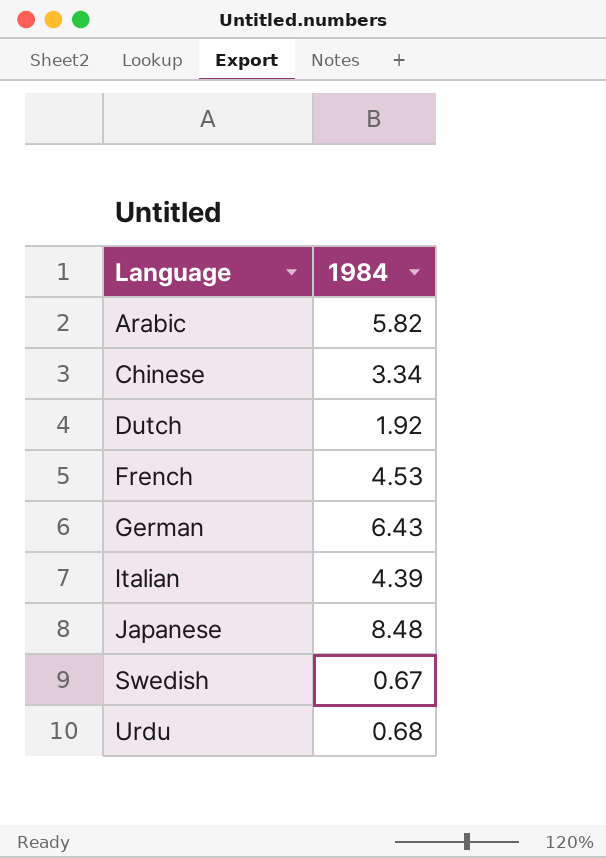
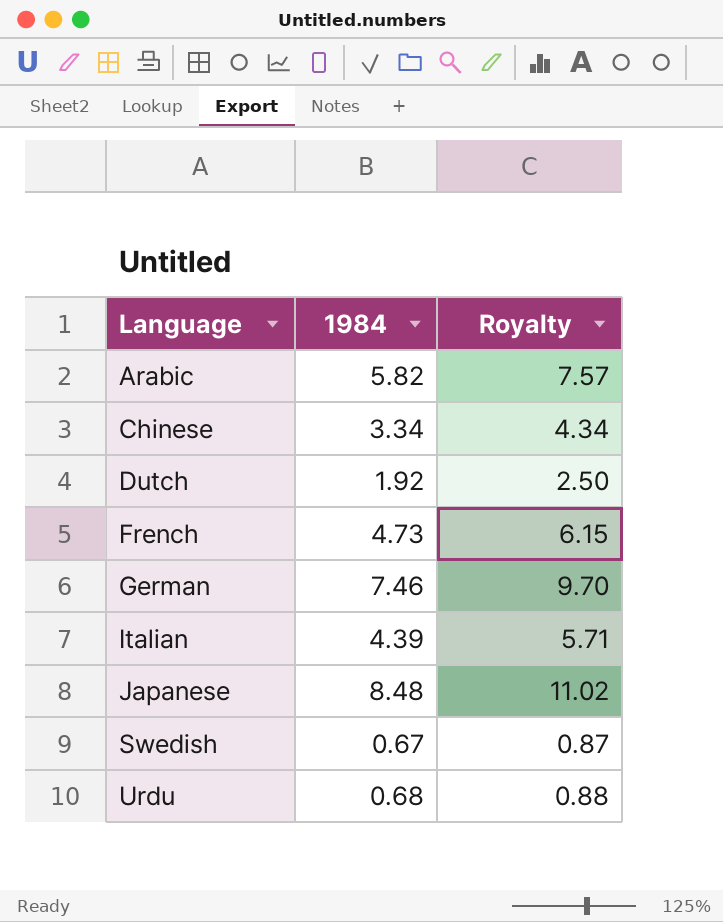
column Royalty | formula: none -> [1984] * 1.3
French | 1984: 4.53 -> 4.73
German | 1984: 6.43 -> 7.46

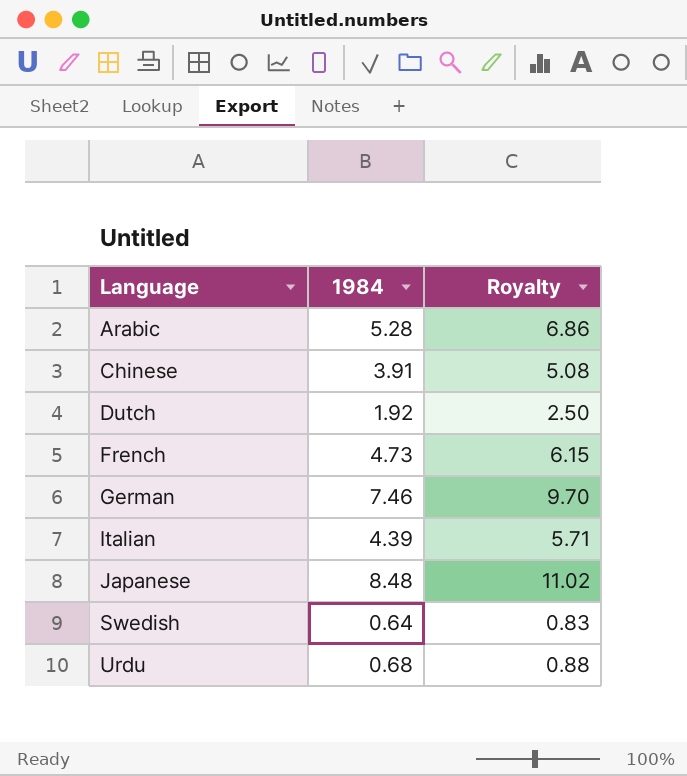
Arabic | 1984: 5.82 -> 5.28
Arabic | Royalty: 7.57 -> 6.86
Chinese | 1984: 3.34 -> 3.91
Chinese | Royalty: 4.34 -> 5.08
Swedish | 1984: 0.67 -> 0.64
Swedish | Royalty: 0.87 -> 0.83

